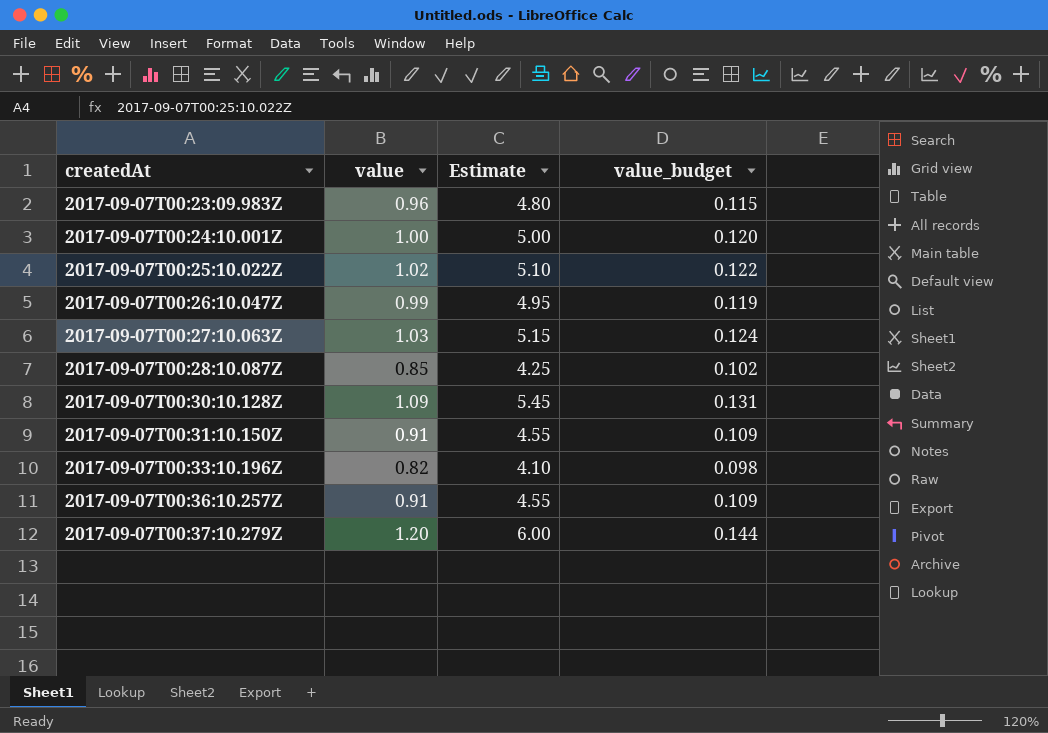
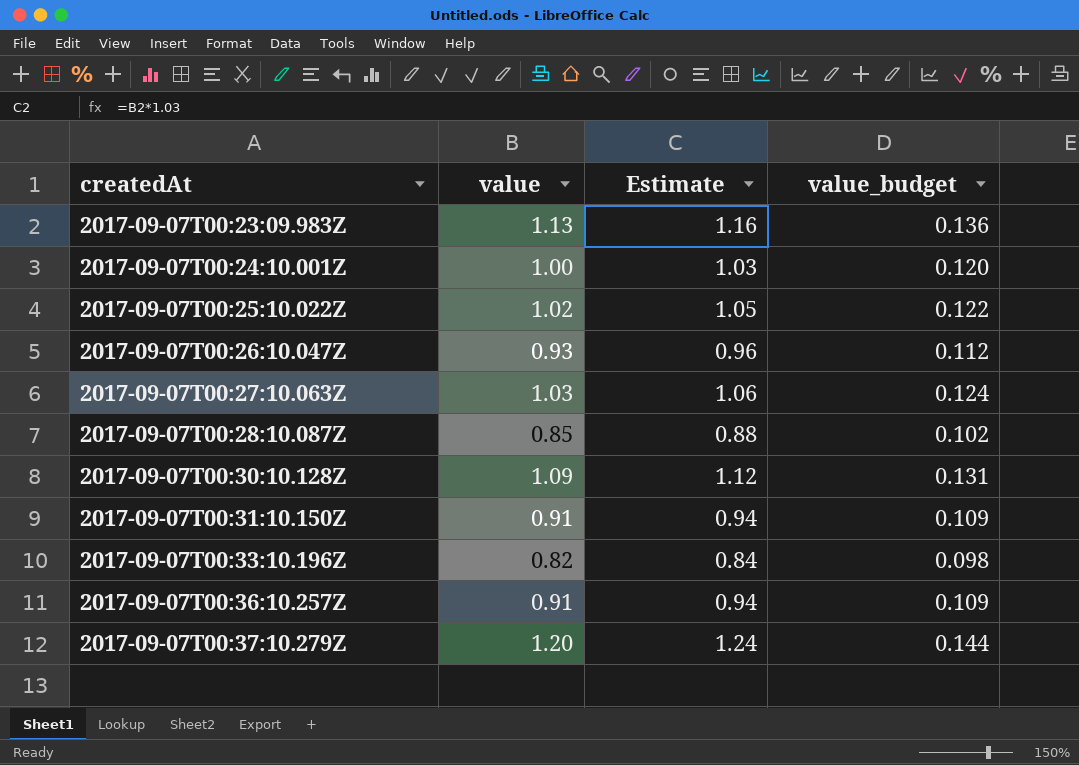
column Estimate | formula: [value] * 5 -> [value] * 1.03
2017-09-07T00:23:09.983Z | value: 0.96 -> 1.13
2017-09-07T00:23:09.983Z | value_budget: 0.115 -> 0.136
2017-09-07T00:26:10.047Z | value: 0.99 -> 0.93
2017-09-07T00:26:10.047Z | value_budget: 0.119 -> 0.112

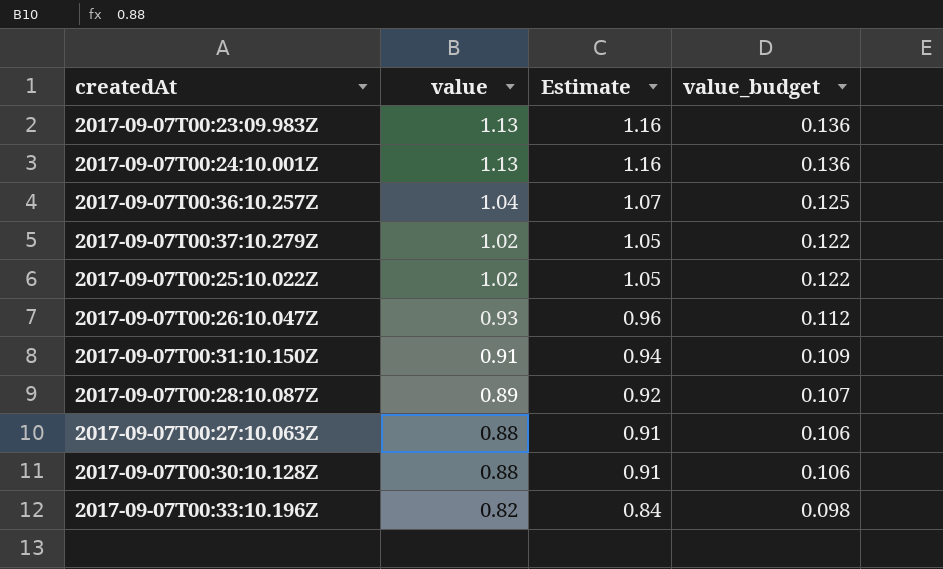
row order: createdAt ascending -> value descending
2017-09-07T00:24:10.001Z | value: 1.00 -> 1.13
2017-09-07T00:24:10.001Z | Estimate: 1.03 -> 1.16
2017-09-07T00:24:10.001Z | value_budget: 0.120 -> 0.136
2017-09-07T00:36:10.257Z | value: 0.91 -> 1.04
2017-09-07T00:36:10.257Z | Estimate: 0.94 -> 1.07
2017-09-07T00:36:10.257Z | value_budget: 0.109 -> 0.125
2017-09-07T00:37:10.279Z | value: 1.20 -> 1.02
2017-09-07T00:37:10.279Z | Estimate: 1.24 -> 1.05
2017-09-07T00:37:10.279Z | value_budget: 0.144 -> 0.122
2017-09-07T00:28:10.087Z | value: 0.85 -> 0.89
2017-09-07T00:28:10.087Z | Estimate: 0.88 -> 0.92
2017-09-07T00:28:10.087Z | value_budget: 0.102 -> 0.107
2017-09-07T00:27:10.063Z | value: 1.03 -> 0.88
2017-09-07T00:27:10.063Z | Estimate: 1.06 -> 0.91
2017-09-07T00:27:10.063Z | value_budget: 0.124 -> 0.106
2017-09-07T00:30:10.128Z | value: 1.09 -> 0.88
2017-09-07T00:30:10.128Z | Estimate: 1.12 -> 0.91
2017-09-07T00:30:10.128Z | value_budget: 0.131 -> 0.106

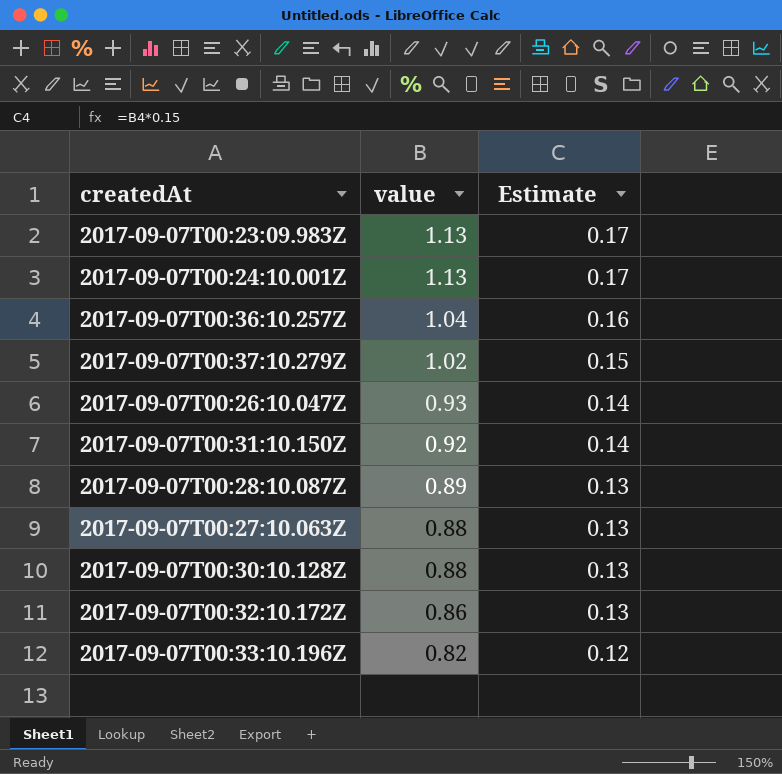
column value_budget | formula: [value] * 0.12 -> none
column Estimate | formula: [value] * 1.03 -> [value] * 0.15
row 2017-09-07T00:25:10.022Z: 1.02 | 1.05 | 0.122 -> none
2017-09-07T00:31:10.150Z | value: 0.91 -> 0.92
row 2017-09-07T00:32:10.172Z: none -> 0.86 | 0.13

